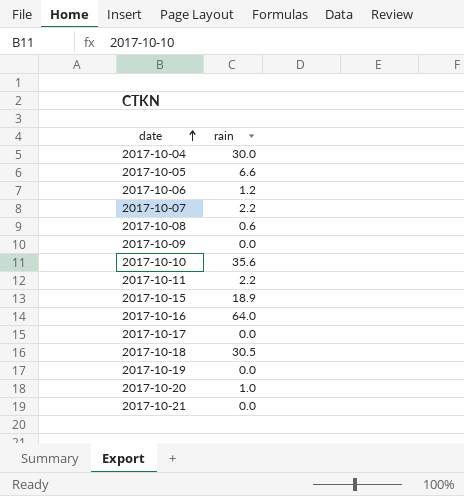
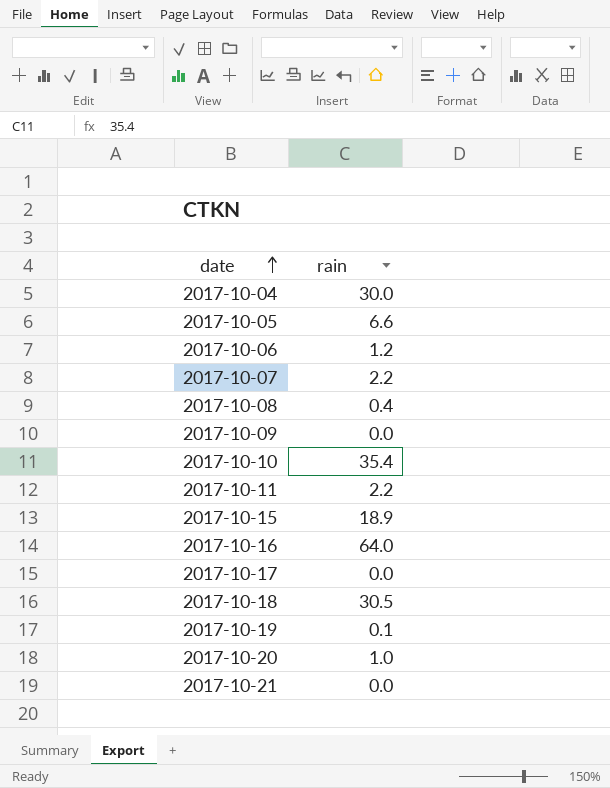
2017-10-08 | rain: 0.6 -> 0.4
2017-10-10 | rain: 35.6 -> 35.4
2017-10-19 | rain: 0.0 -> 0.1

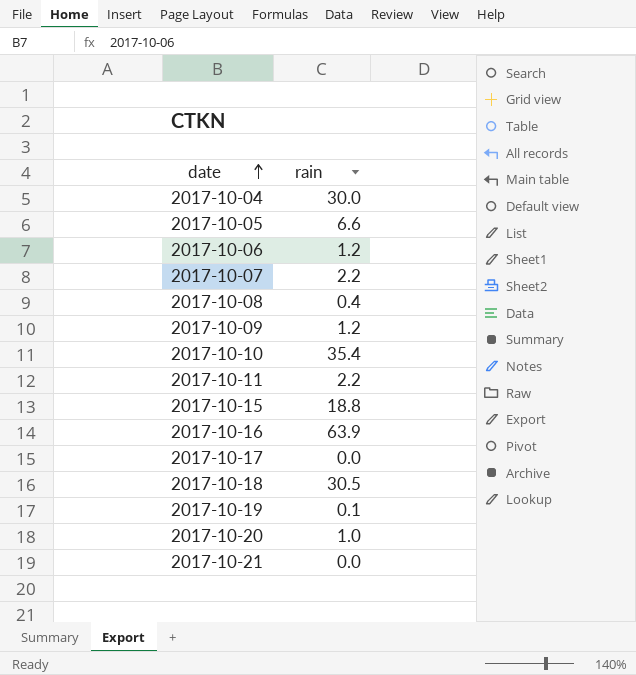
2017-10-09 | rain: 0.0 -> 1.2
2017-10-15 | rain: 18.9 -> 18.8
2017-10-16 | rain: 64.0 -> 63.9

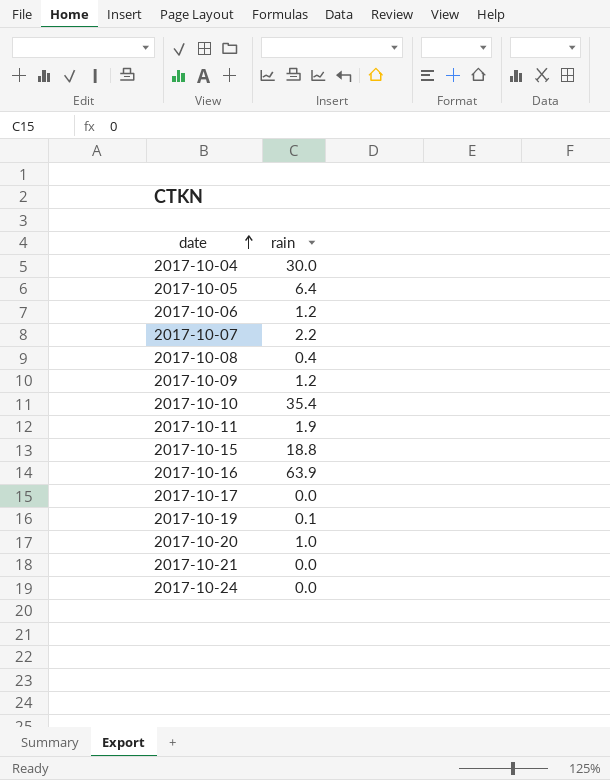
row 2017-10-18: 30.5 -> none
2017-10-05 | rain: 6.6 -> 6.4
2017-10-11 | rain: 2.2 -> 1.9
row 2017-10-24: none -> 0.0

